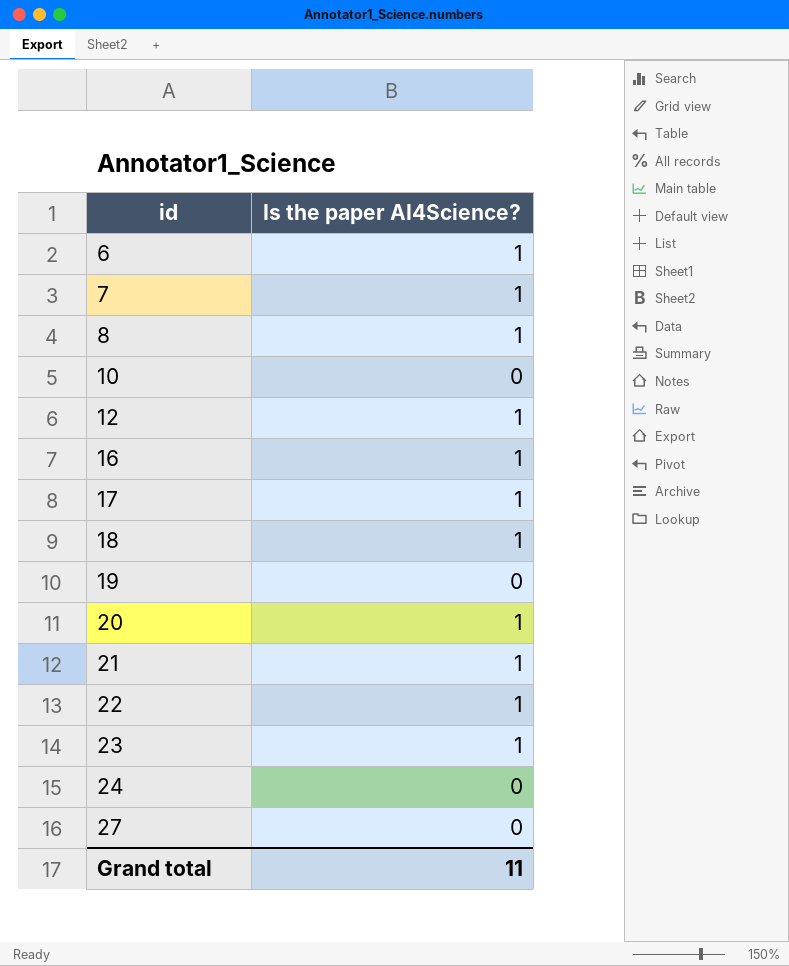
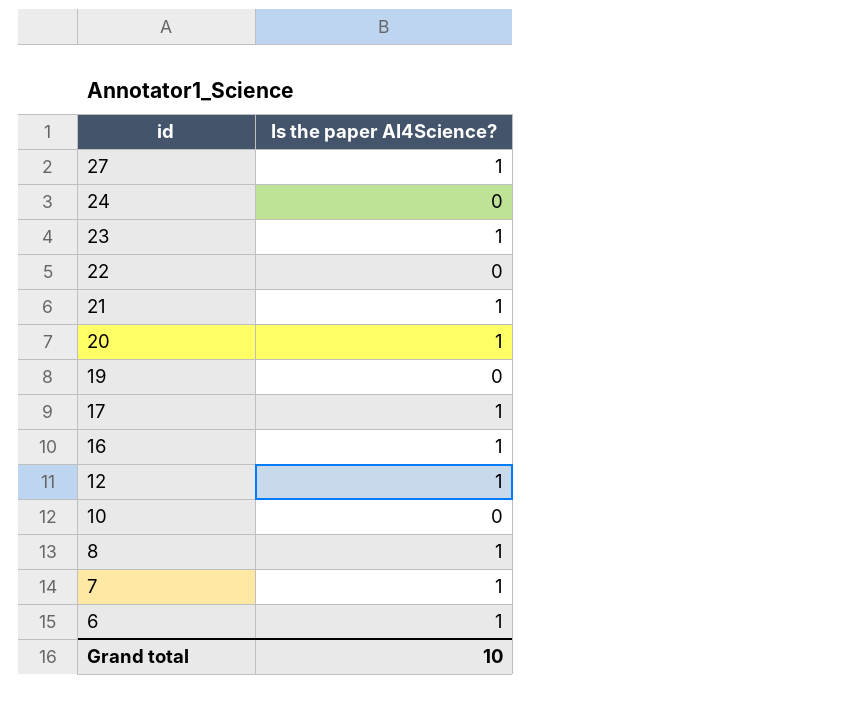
row order: id ascending -> id descending
row 18: 1 -> none
27 | Is the paper AI4Science?: 0 -> 1
22 | Is the paper AI4Science?: 1 -> 0
Grand total | Is the paper AI4Science?: 11 -> 10

